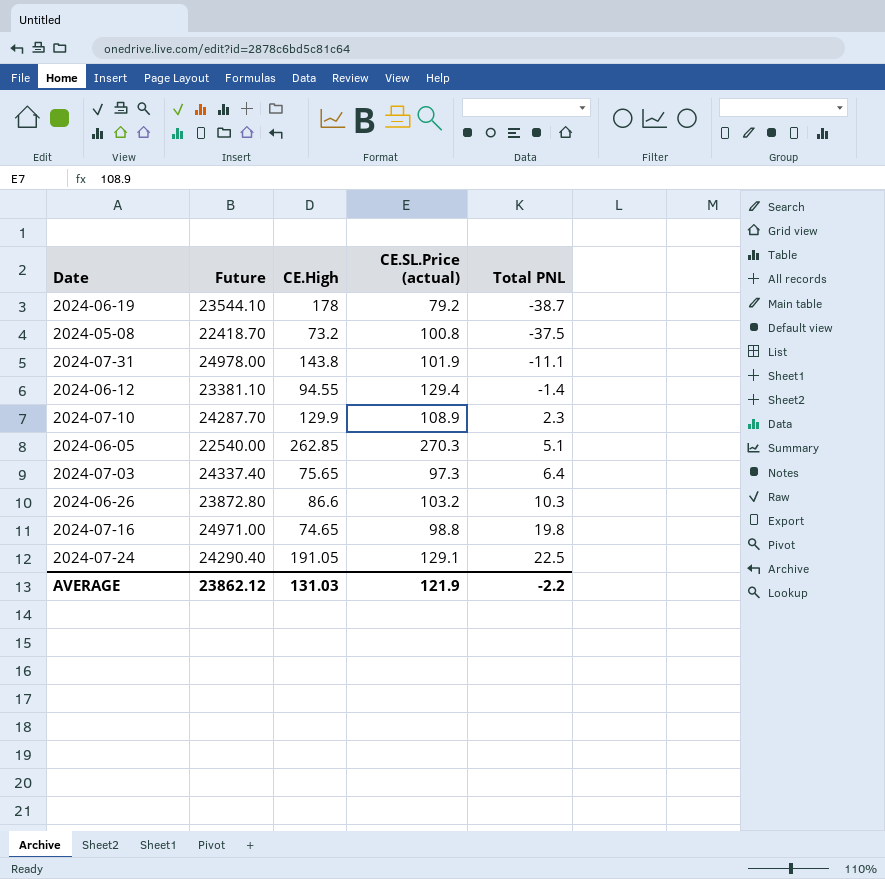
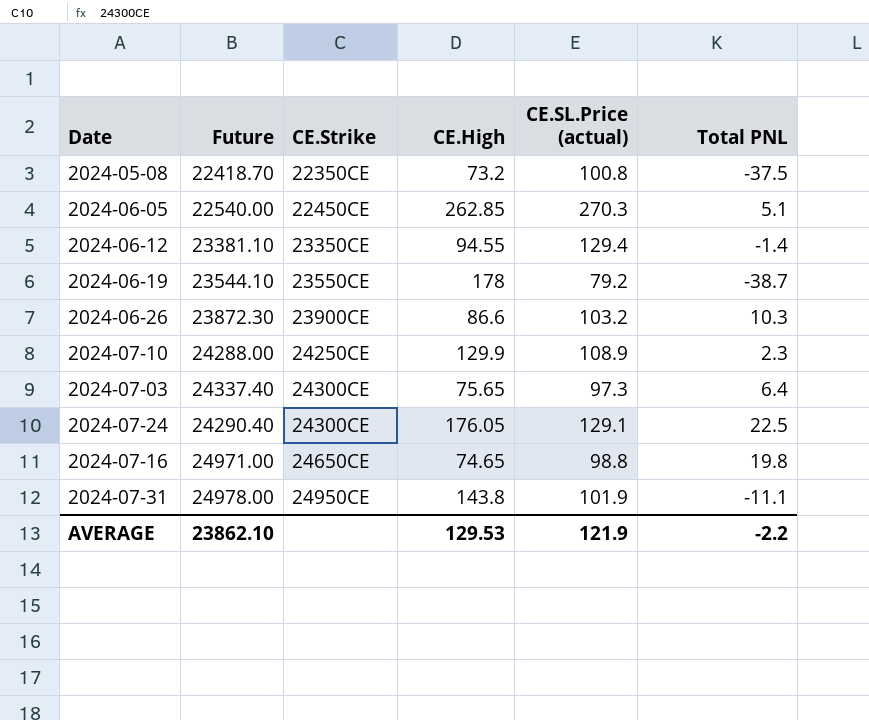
row order: Total PNL ascending -> CE.Strike ascending
column CE.Strike | position: none -> 3
2024-06-26 | Future: 23872.80 -> 23872.30
2024-07-10 | Future: 24287.70 -> 24288.00
2024-07-24 | CE.High: 191.05 -> 176.05
AVERAGE | Future: 23862.12 -> 23862.10
AVERAGE | CE.High: 131.03 -> 129.53

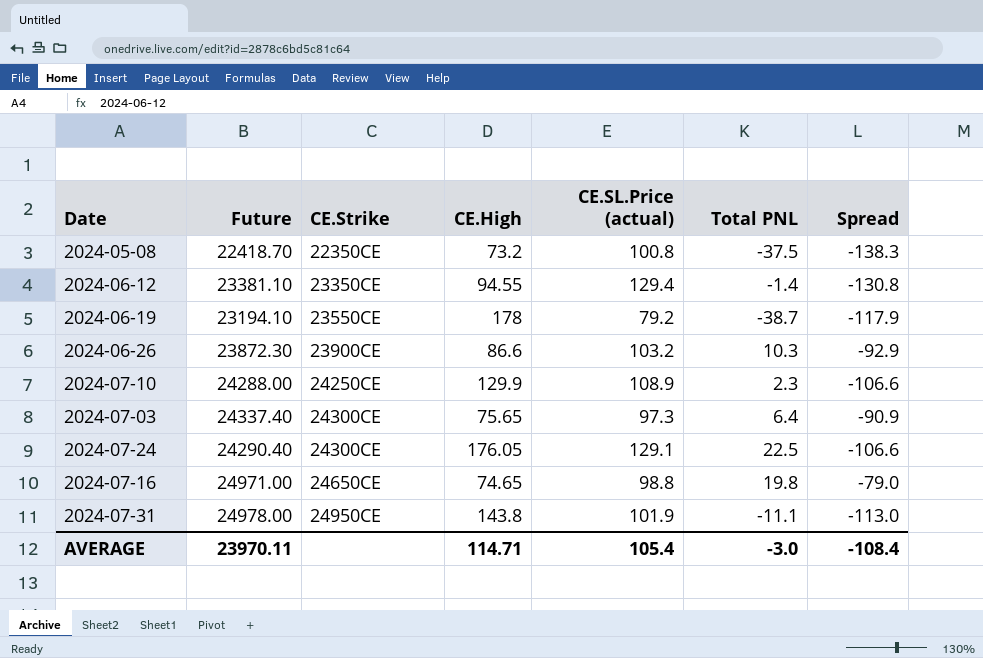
column Spread | formula: none -> [Total PNL] - [CE.SL.Price (actual)]
row 2024-06-05: 22540.00 | 22450CE | 262.85 | 270.3 | 5.1 -> none
2024-06-19 | Future: 23544.10 -> 23194.10
AVERAGE | Future: 23862.10 -> 23970.11
AVERAGE | CE.High: 129.53 -> 114.71
AVERAGE | CE.SL.Price (actual): 121.9 -> 105.4
AVERAGE | Total PNL: -2.2 -> -3.0

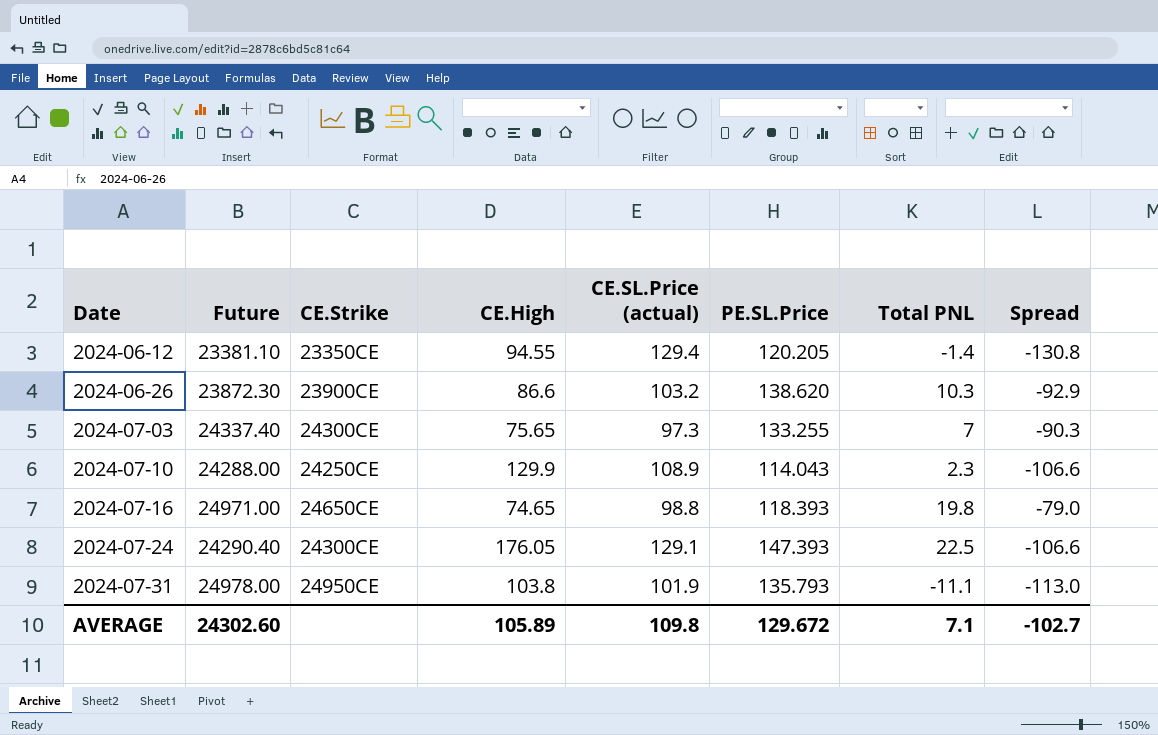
row order: CE.Strike ascending -> Date ascending
column PE.SL.Price | position: none -> 6
row 2024-05-08: 22418.70 | 22350CE | 73.2 | 100.8 | -37.5 | -138.3 -> none
row 2024-06-19: 23194.10 | 23550CE | 178 | 79.2 | -38.7 | -117.9 -> none
2024-07-03 | Total PNL: 6.4 -> 7
2024-07-03 | Spread: -90.9 -> -90.3
2024-07-31 | CE.High: 143.8 -> 103.8
AVERAGE | Future: 23970.11 -> 24302.60
AVERAGE | CE.High: 114.71 -> 105.89
AVERAGE | CE.SL.Price (actual): 105.4 -> 109.8
AVERAGE | Total PNL: -3.0 -> 7.1
AVERAGE | Spread: -108.4 -> -102.7

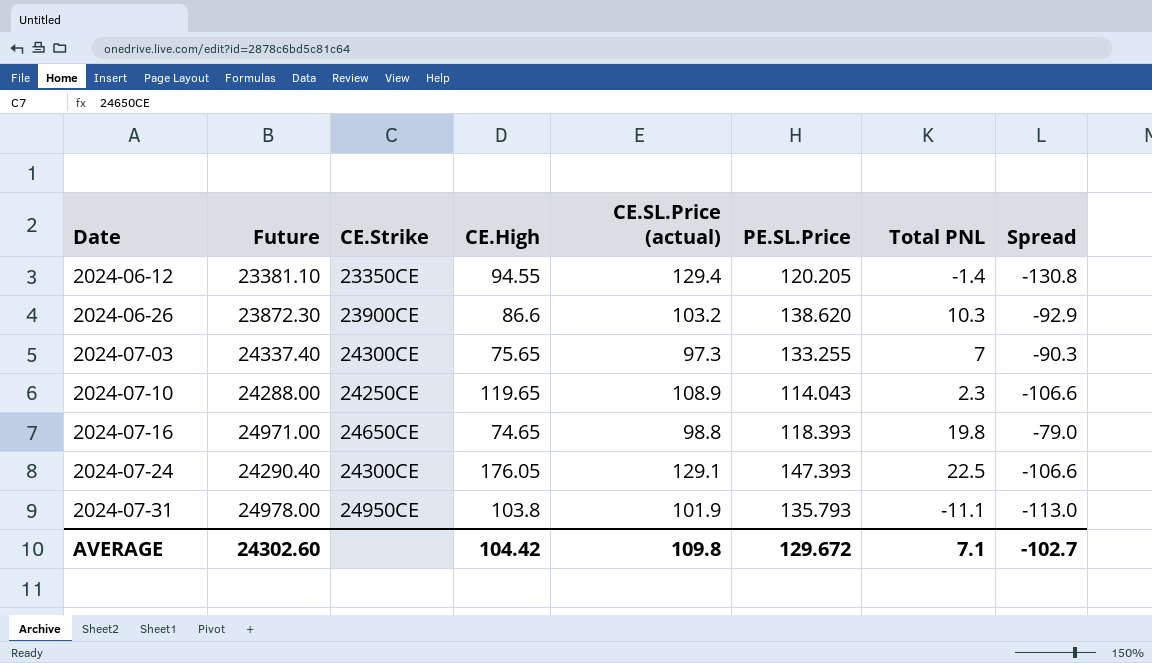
2024-07-10 | CE.High: 129.9 -> 119.65
AVERAGE | CE.High: 105.89 -> 104.42

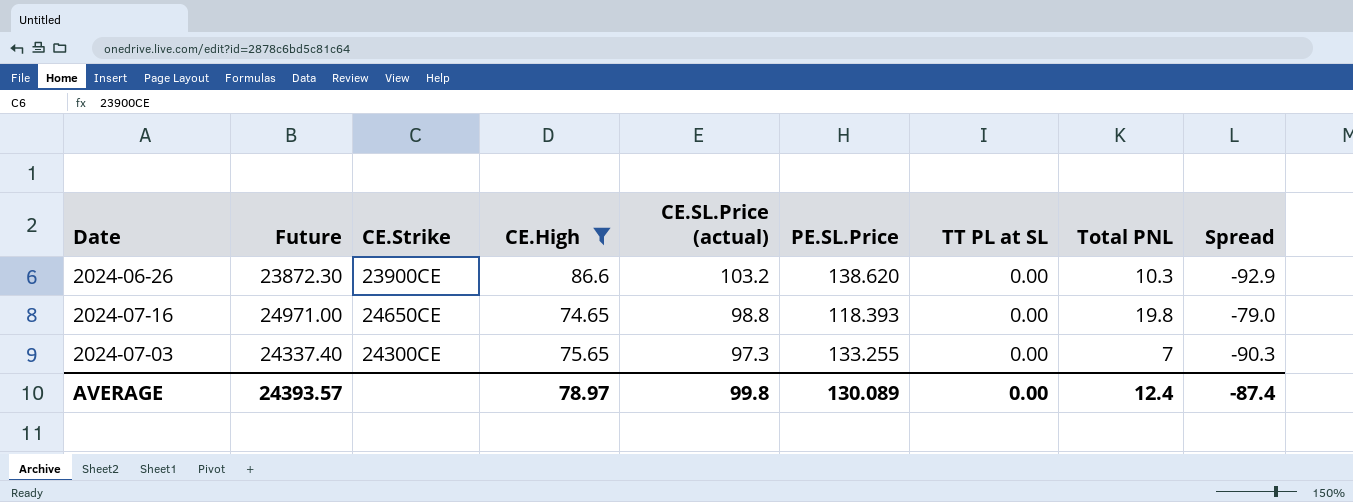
filter: none -> CE.High <= 86.6
row order: Date ascending -> CE.SL.Price (actual) descending
column TT PL at SL | position: none -> 7
AVERAGE | Future: 24302.60 -> 24393.57
AVERAGE | CE.High: 104.42 -> 78.97
AVERAGE | CE.SL.Price (actual): 109.8 -> 99.8
AVERAGE | PE.SL.Price: 129.672 -> 130.089
AVERAGE | Total PNL: 7.1 -> 12.4
AVERAGE | Spread: -102.7 -> -87.4

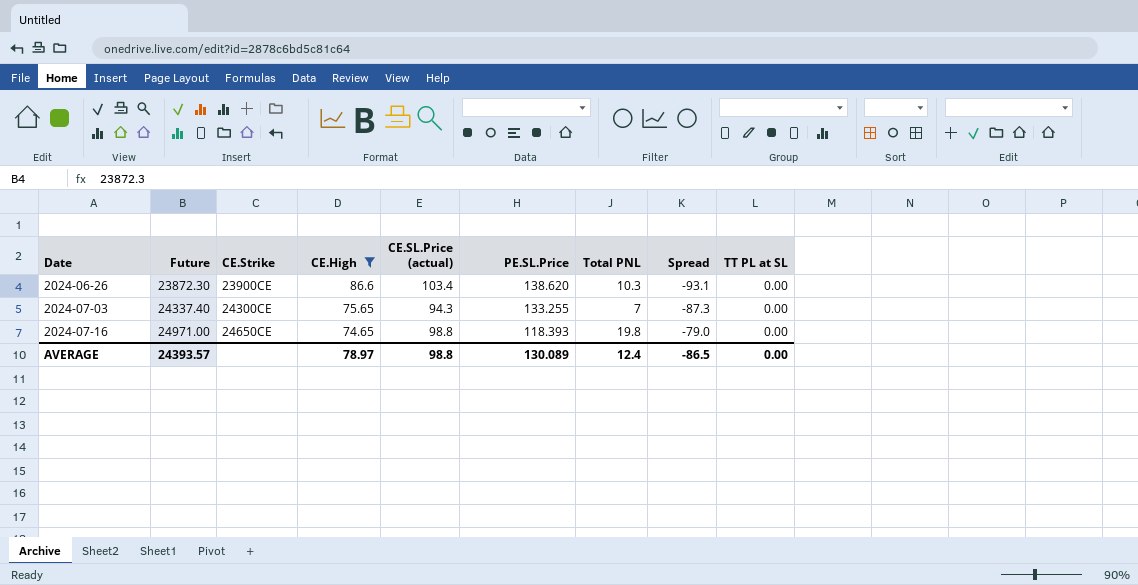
row order: CE.SL.Price (actual) descending -> Date ascending
column TT PL at SL | position: 7 -> 9
2024-06-26 | CE.SL.Price (actual): 103.2 -> 103.4
2024-06-26 | Spread: -92.9 -> -93.1
2024-07-03 | CE.SL.Price (actual): 97.3 -> 94.3
2024-07-03 | Spread: -90.3 -> -87.3
AVERAGE | CE.SL.Price (actual): 99.8 -> 98.8
AVERAGE | Spread: -87.4 -> -86.5

